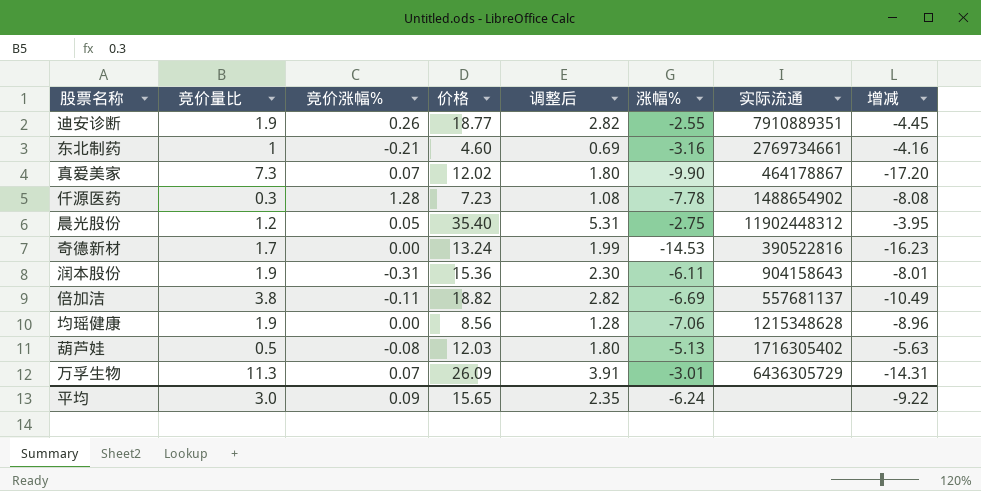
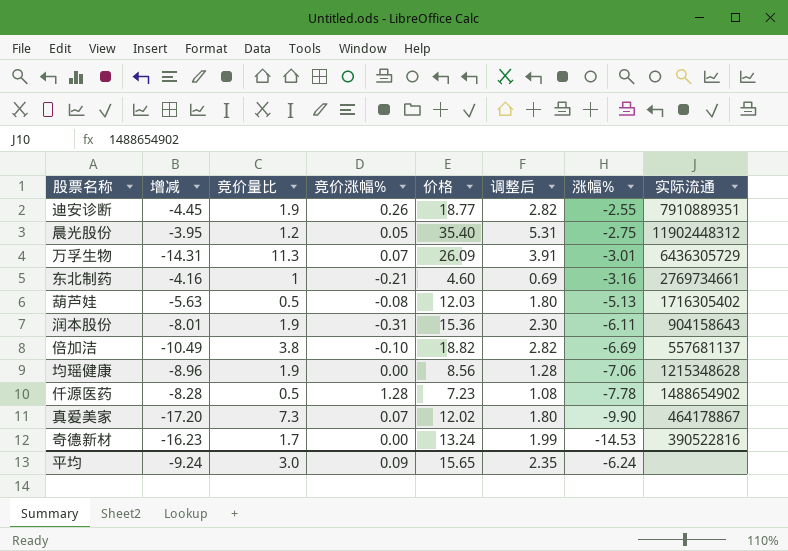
row order: none -> 涨幅% descending
column 增减 | position: 8 -> 2
倍加洁 | 竞价涨幅%: -0.11 -> -0.10
仟源医药 | 增减: -8.08 -> -8.28
仟源医药 | 竞价量比: 0.3 -> 0.5
平均 | 增减: -9.22 -> -9.24

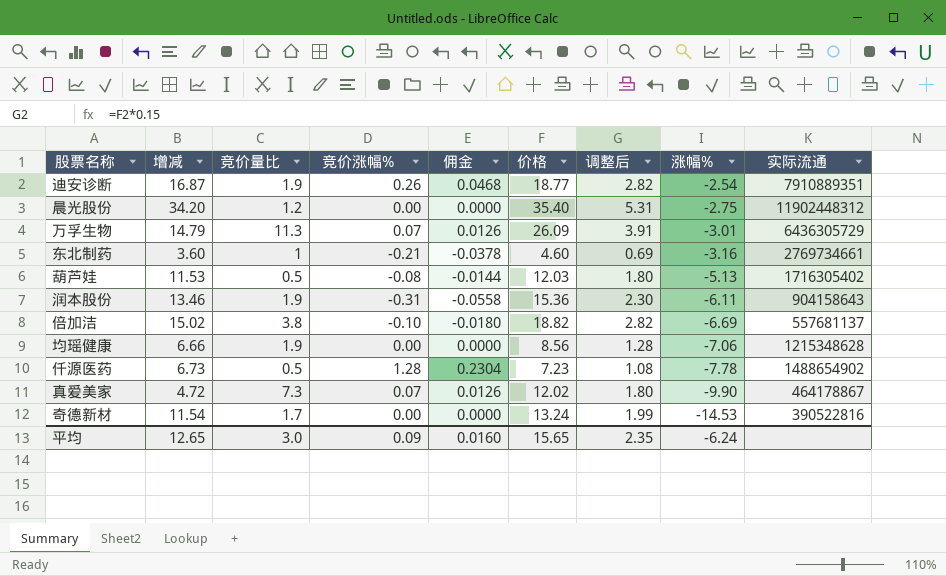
column 增减 | formula: [涨幅%] - [竞价量比] -> [价格] - [竞价量比]
column 佣金 | formula: none -> [竞价涨幅%] * 0.18
迪安诊断 | 涨幅%: -2.55 -> -2.54
晨光股份 | 竞价涨幅%: 0.05 -> 0.00
平均 | 增减: -9.24 -> 12.65

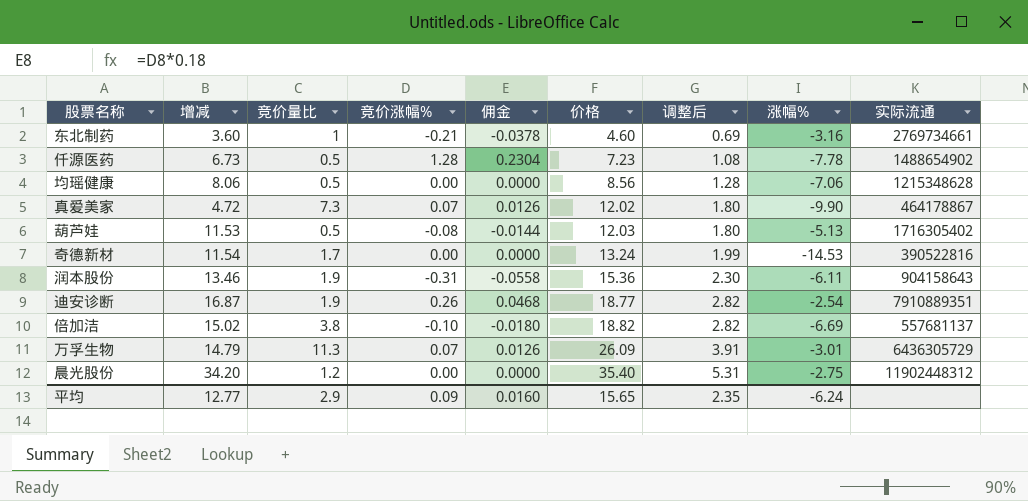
row order: 涨幅% descending -> 价格 ascending
均瑶健康 | 增减: 6.66 -> 8.06
均瑶健康 | 竞价量比: 1.9 -> 0.5
平均 | 增减: 12.65 -> 12.77
平均 | 竞价量比: 3.0 -> 2.9

